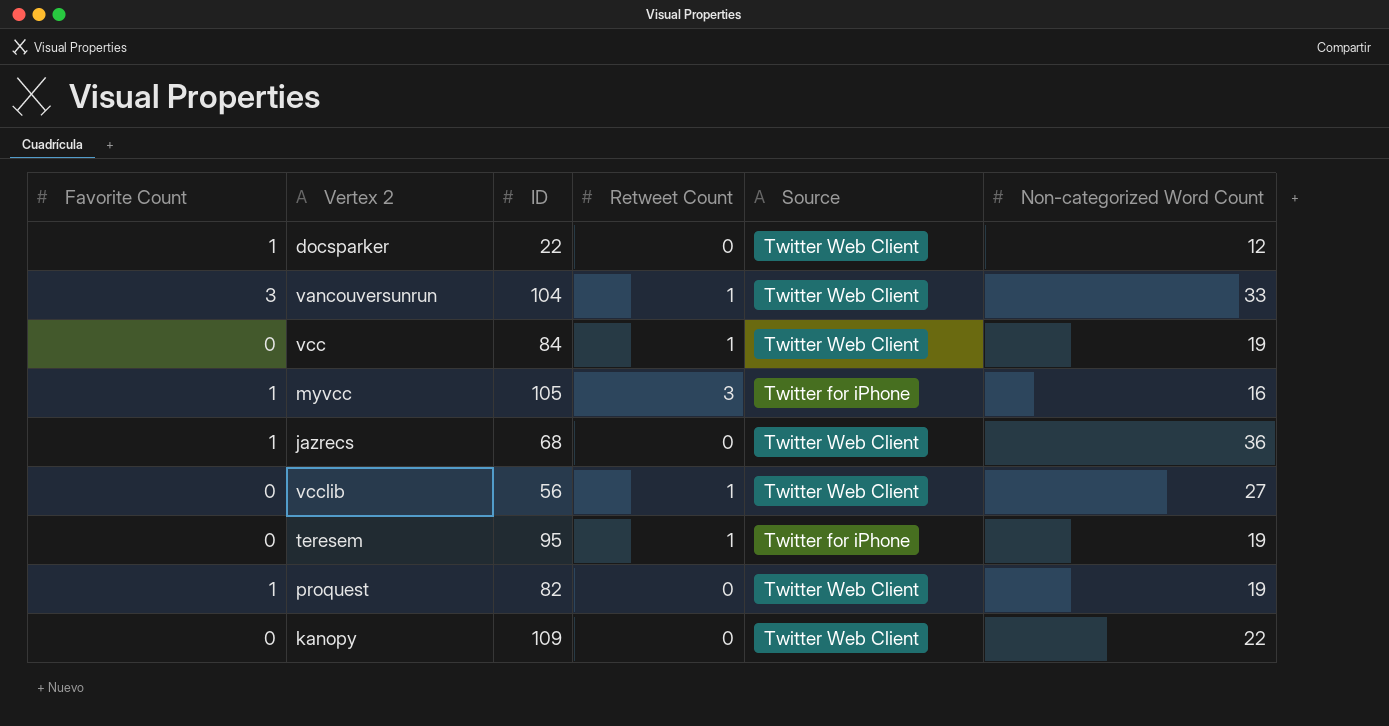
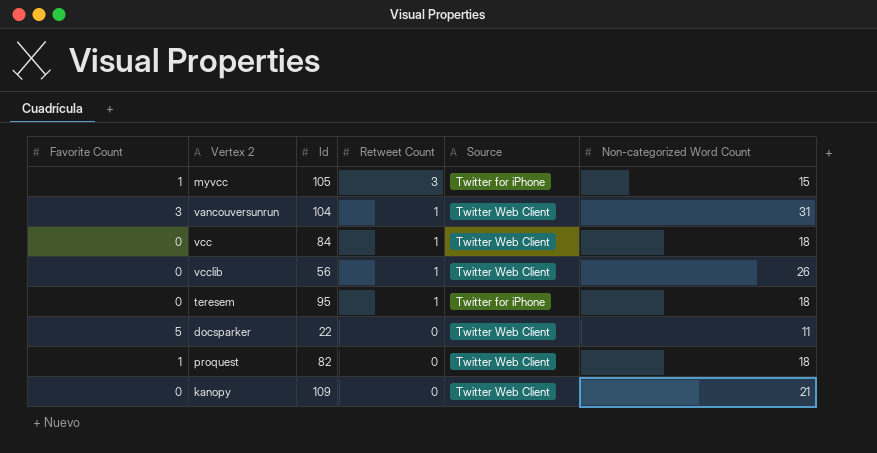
row order: none -> Retweet Count descending
column name: ID -> Id
row jazrecs: 1 | 68 | 0 | Twitter Web Client | 36 -> none
myvcc | Non-categorized Word Count: 16 -> 15
vancouversunrun | Non-categorized Word Count: 33 -> 31
vcc | Non-categorized Word Count: 19 -> 18
vcclib | Non-categorized Word Count: 27 -> 26
teresem | Non-categorized Word Count: 19 -> 18
docsparker | Favorite Count: 1 -> 5
docsparker | Non-categorized Word Count: 12 -> 11
proquest | Non-categorized Word Count: 19 -> 18
kanopy | Non-categorized Word Count: 22 -> 21

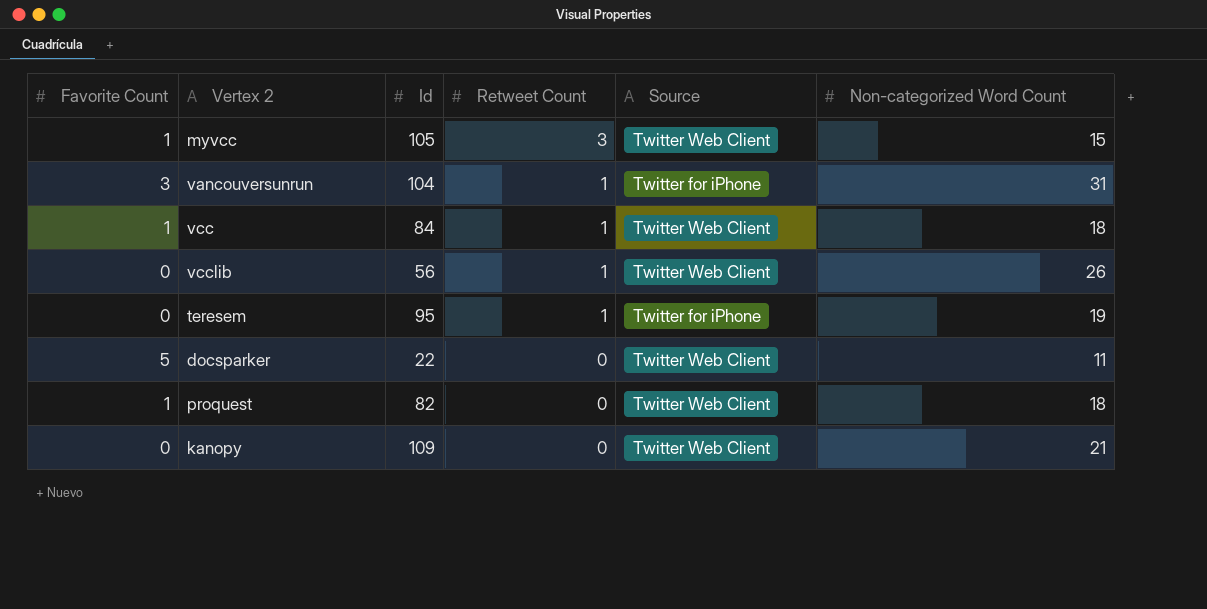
myvcc | Source: Twitter for iPhone -> Twitter Web Client
vancouversunrun | Source: Twitter Web Client -> Twitter for iPhone
vcc | Favorite Count: 0 -> 1
teresem | Non-categorized Word Count: 18 -> 19

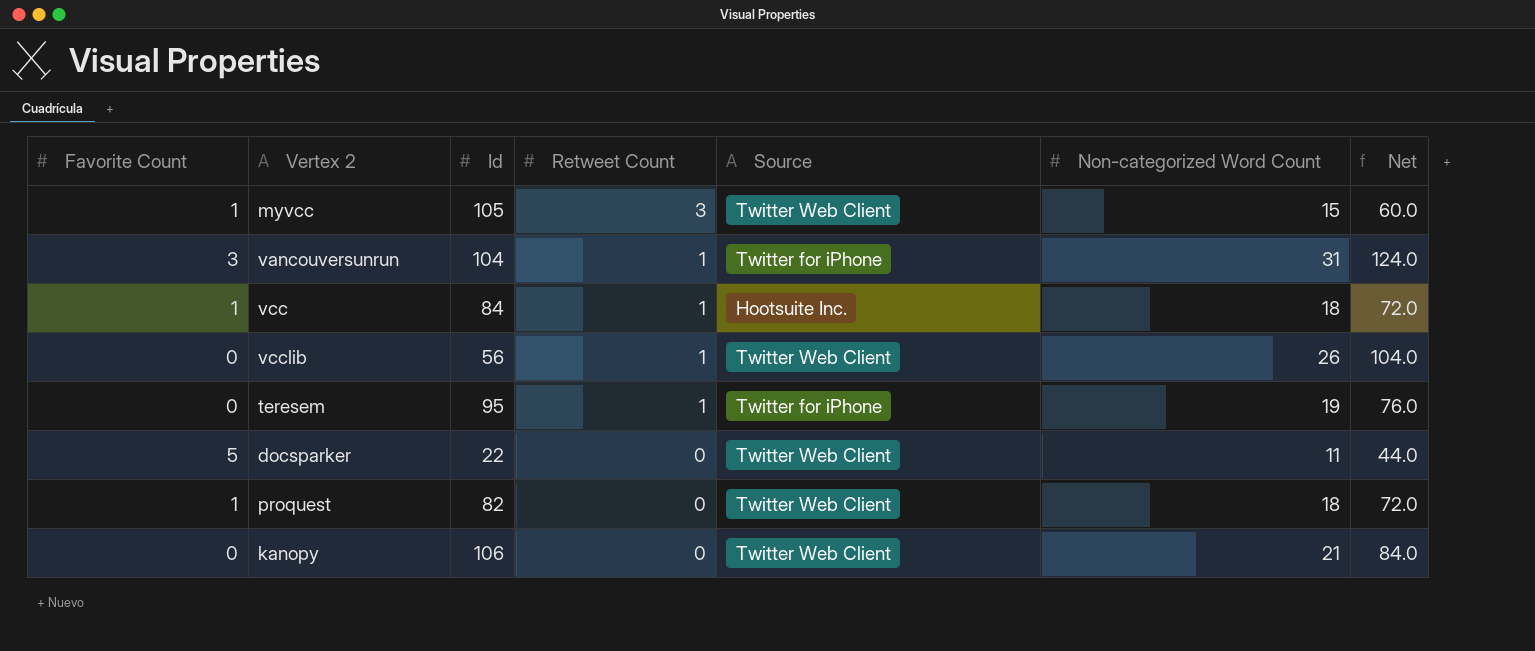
column Net | formula: none -> [Non-categorized Word Count] * 4
vcc | Source: Twitter Web Client -> Hootsuite Inc.
kanopy | Id: 109 -> 106

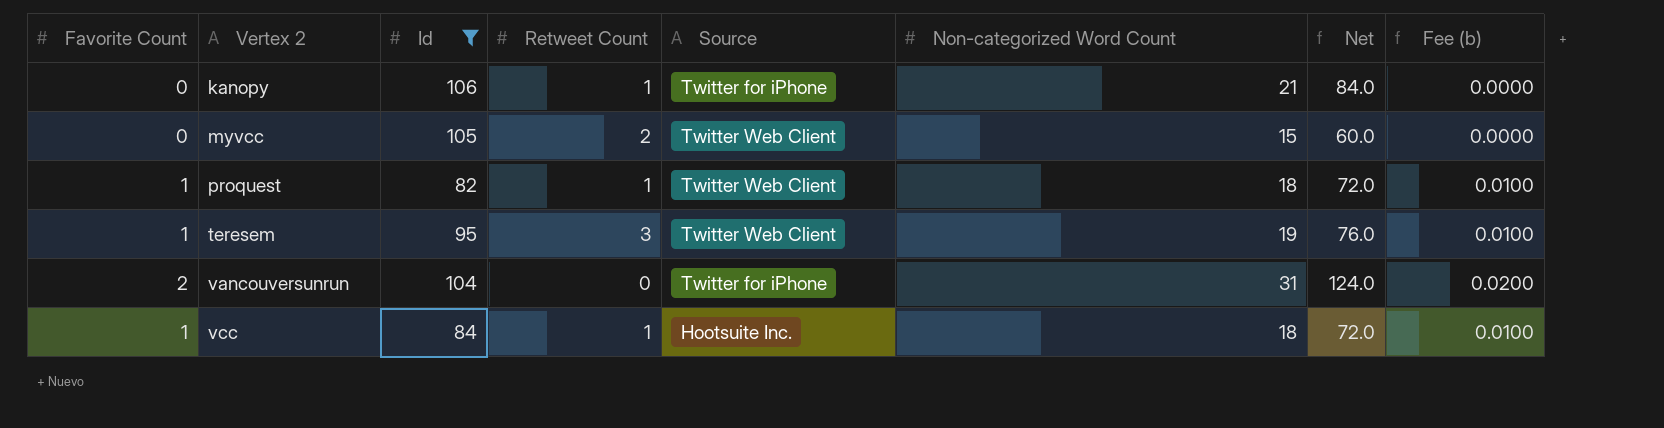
filter: none -> Id >= 82
row order: Retweet Count descending -> Vertex 2 ascending
column Fee (b) | formula: none -> [Favorite Count] * 0.01
kanopy | Retweet Count: 0 -> 1
kanopy | Source: Twitter Web Client -> Twitter for iPhone
myvcc | Favorite Count: 1 -> 0
myvcc | Retweet Count: 3 -> 2
proquest | Retweet Count: 0 -> 1
teresem | Favorite Count: 0 -> 1
teresem | Retweet Count: 1 -> 3
teresem | Source: Twitter for iPhone -> Twitter Web Client
vancouversunrun | Favorite Count: 3 -> 2
vancouversunrun | Retweet Count: 1 -> 0

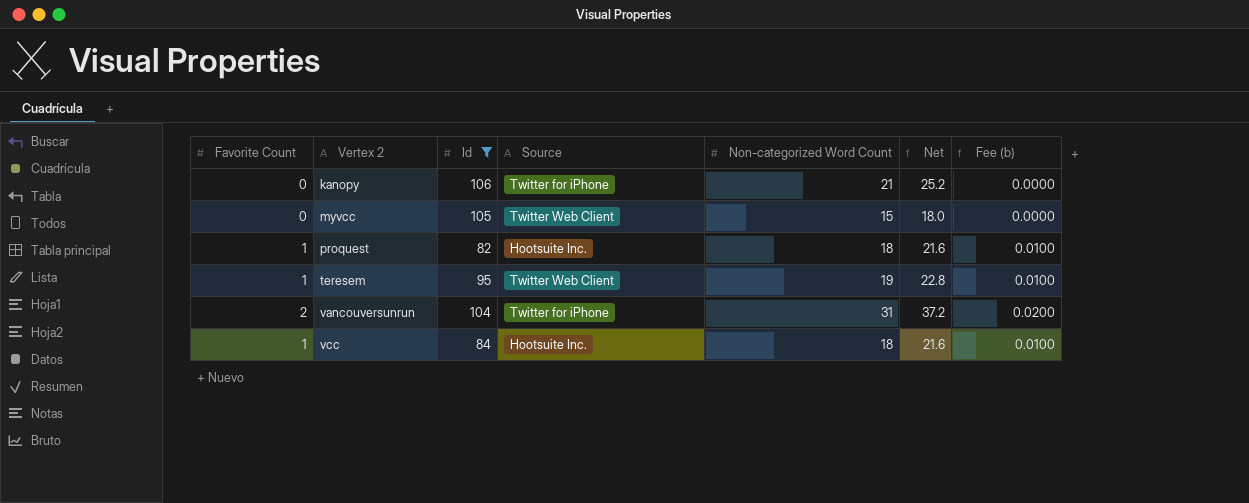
column Retweet Count | position: 4 -> none
column Net | formula: [Non-categorized Word Count] * 4 -> [Non-categorized Word Count] * 1.2
proquest | Source: Twitter Web Client -> Hootsuite Inc.

